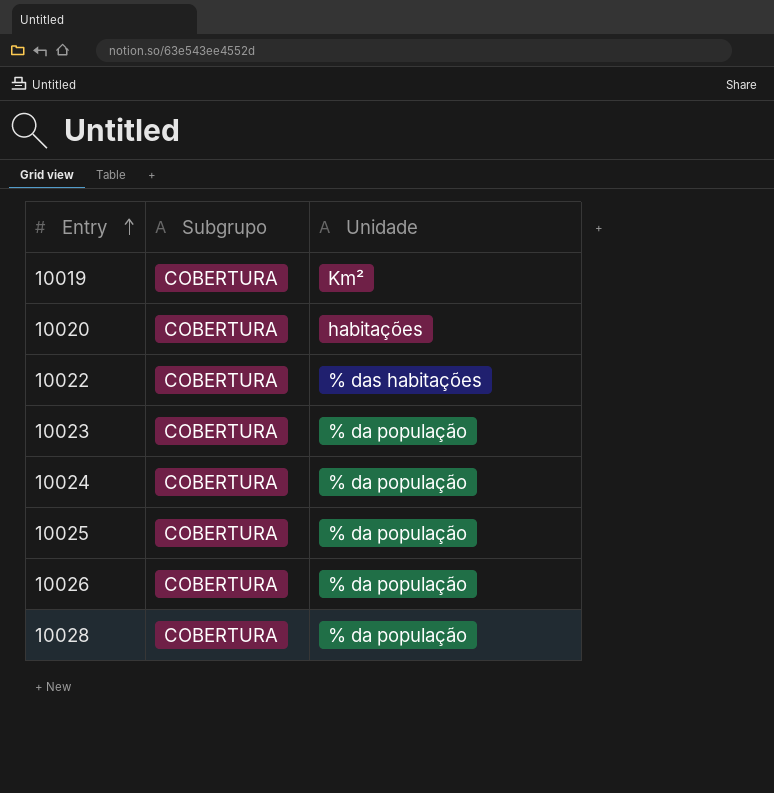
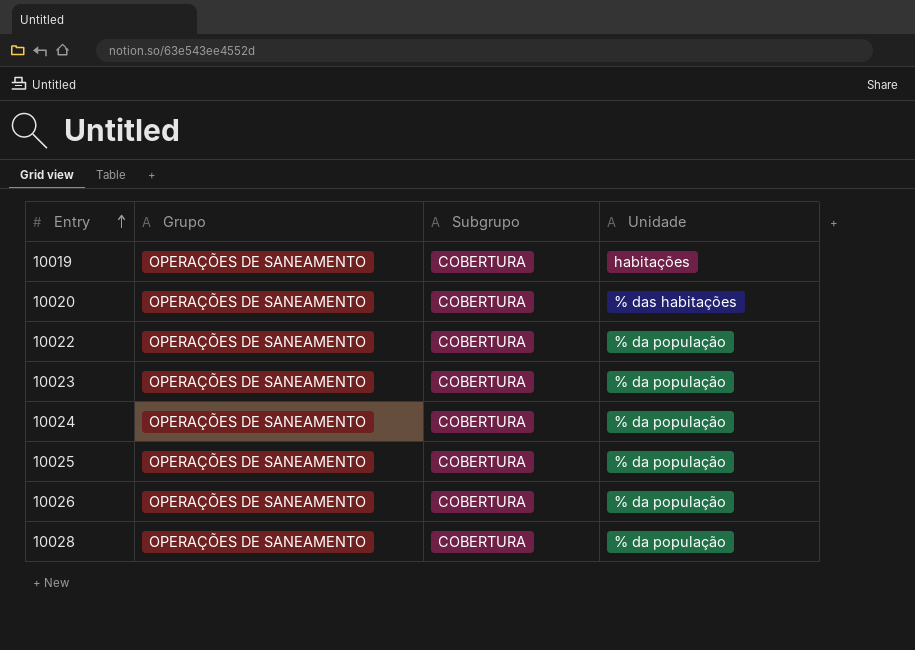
column Grupo | position: none -> 2
10019 | Unidade: Km² -> habitações
10020 | Unidade: habitações -> % das habitações
10022 | Unidade: % das habitações -> % da população

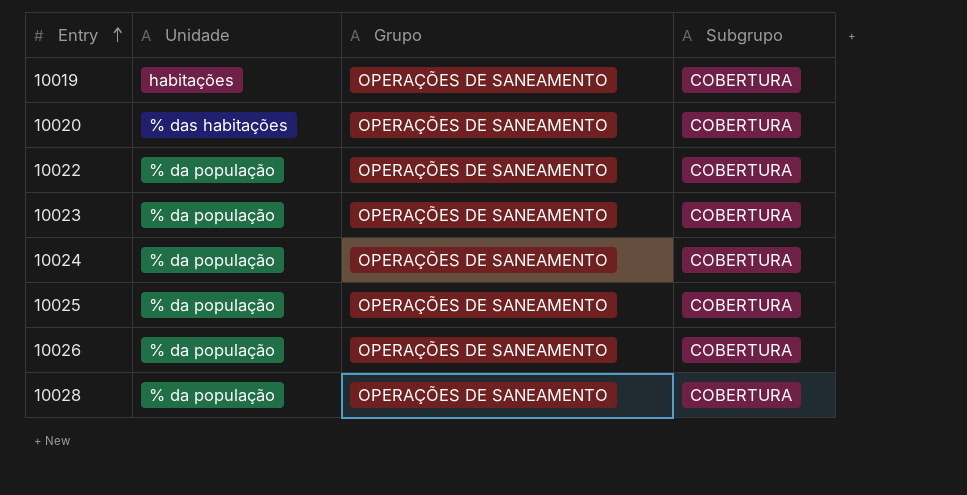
column Unidade | position: 4 -> 2

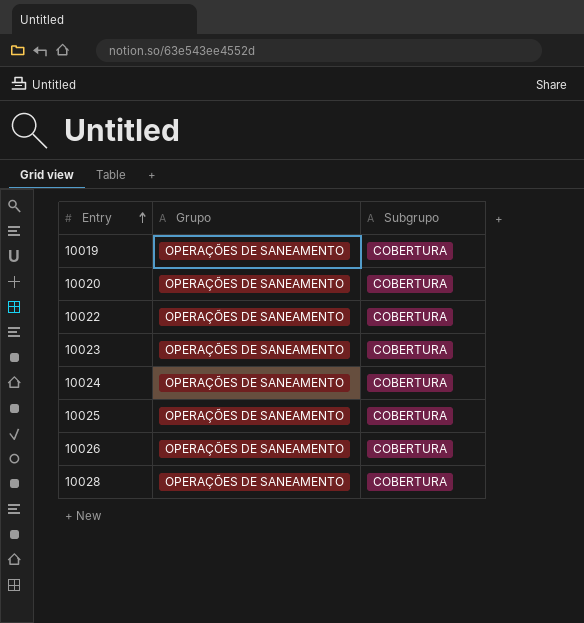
column Unidade | position: 2 -> none

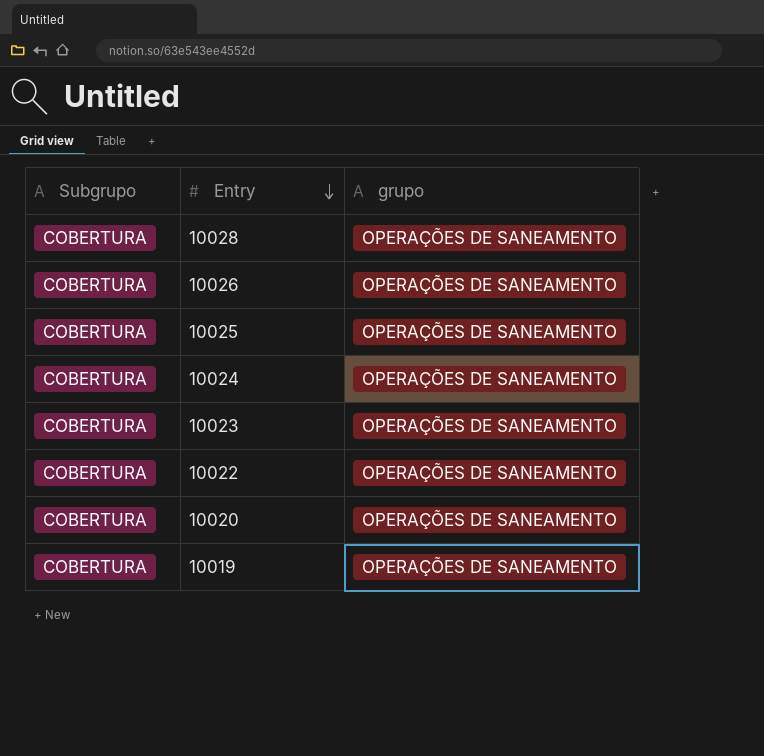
row order: Entry ascending -> Entry descending
column Subgrupo | position: 3 -> 1
column name: Grupo -> grupo

